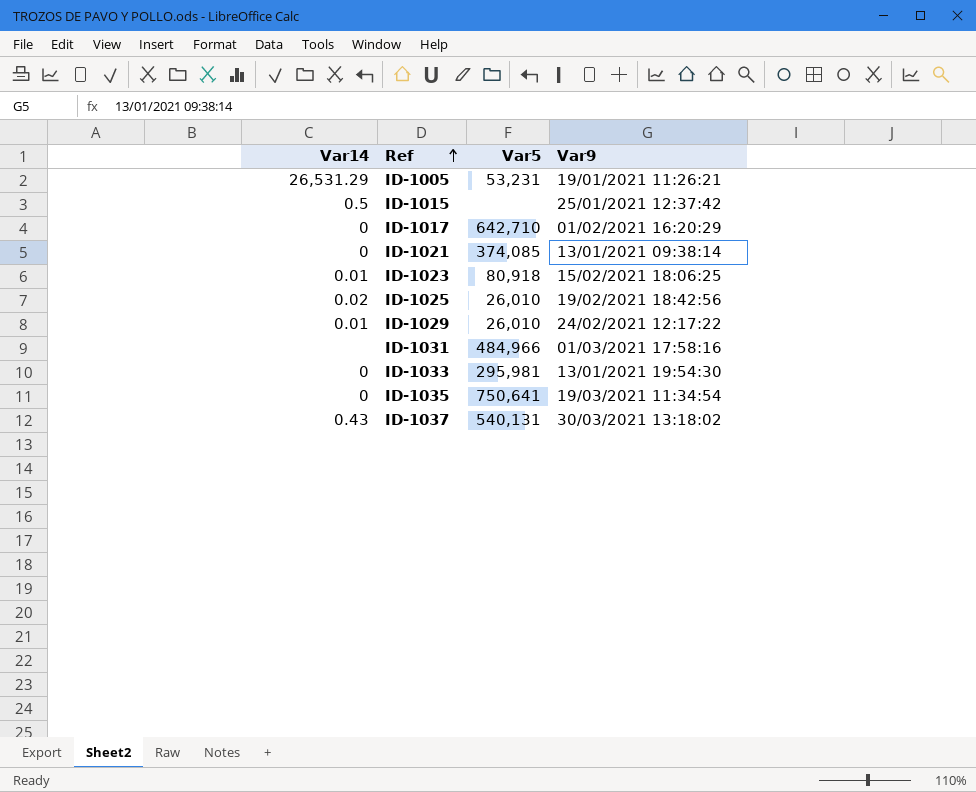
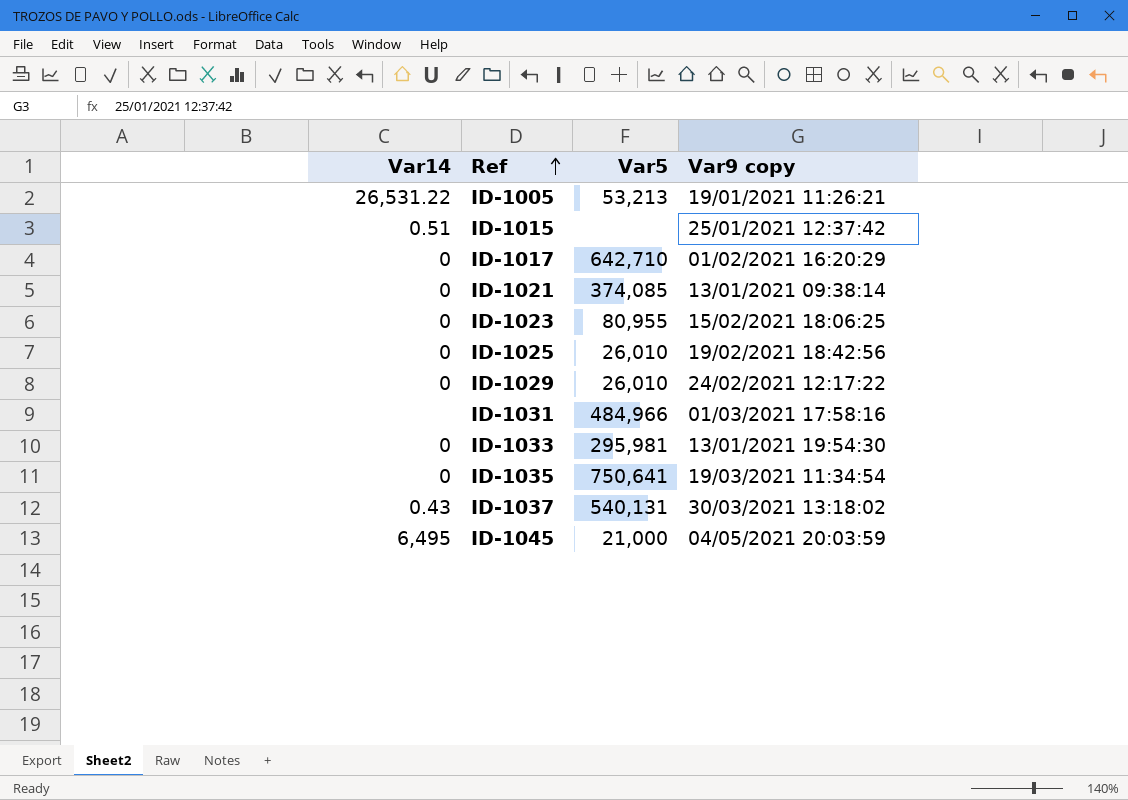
column name: Var9 -> Var9 copy
ID-1005 | Var14: 26,531.29 -> 26,531.22
ID-1005 | Var5: 53,231 -> 53,213
ID-1015 | Var14: 0.5 -> 0.51
ID-1023 | Var14: 0.01 -> 0
ID-1023 | Var5: 80,918 -> 80,955
ID-1025 | Var14: 0.02 -> 0
ID-1029 | Var14: 0.01 -> 0
row ID-1045: none -> 6,495 | 21,000 | 04/05/2021 20:03:59

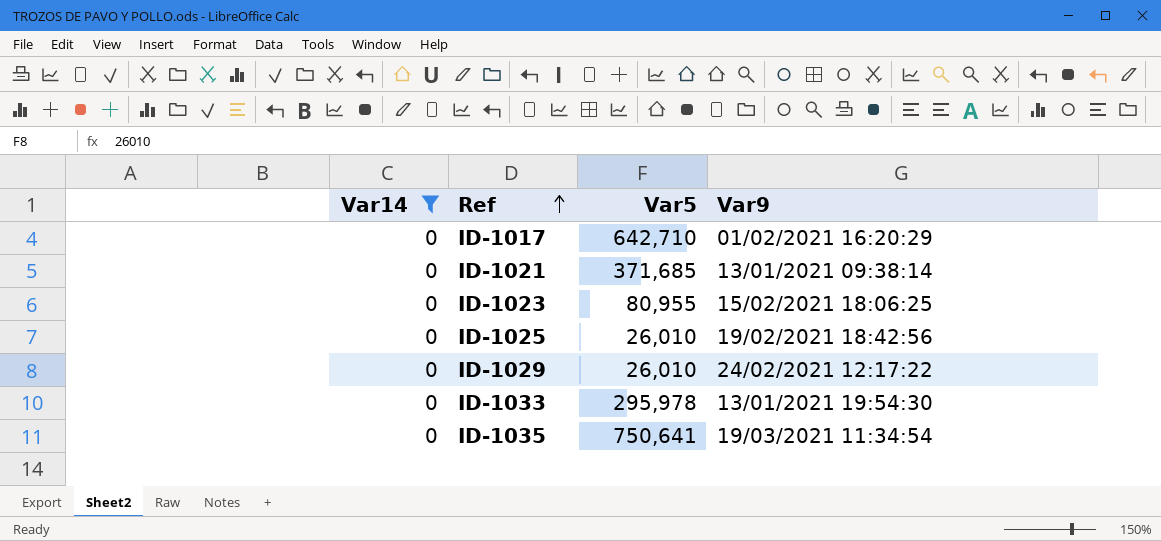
filter: none -> Var14 = 0
column name: Var9 copy -> Var9
ID-1021 | Var5: 374,085 -> 371,685
ID-1033 | Var5: 295,981 -> 295,978

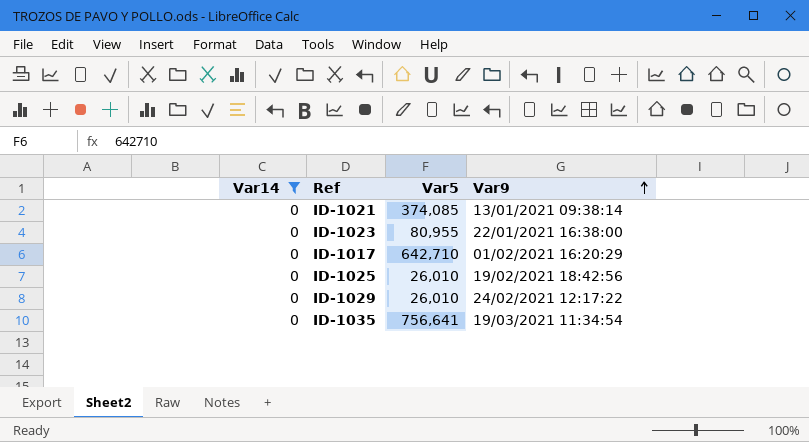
row order: Ref ascending -> Var9 ascending
row ID-1033: 0 | 295,978 | 13/01/2021 19:54:30 -> none
ID-1021 | Var5: 371,685 -> 374,085
ID-1023 | Var9: 15/02/2021 18:06:25 -> 22/01/2021 16:38:00
ID-1035 | Var5: 750,641 -> 756,641

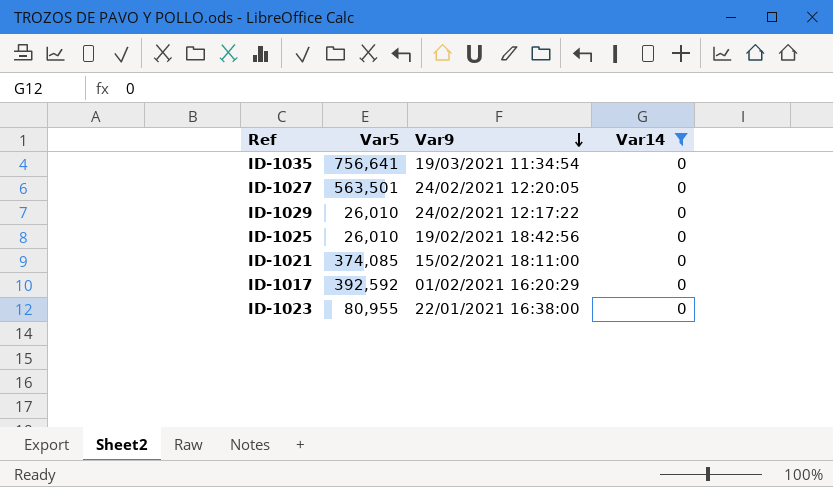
row order: Var9 ascending -> Var9 descending
column Var14 | position: 1 -> 4
row ID-1027: none -> 563,501 | 24/02/2021 12:20:05 | 0
ID-1021 | Var9: 13/01/2021 09:38:14 -> 15/02/2021 18:11:00
ID-1017 | Var5: 642,710 -> 392,592

